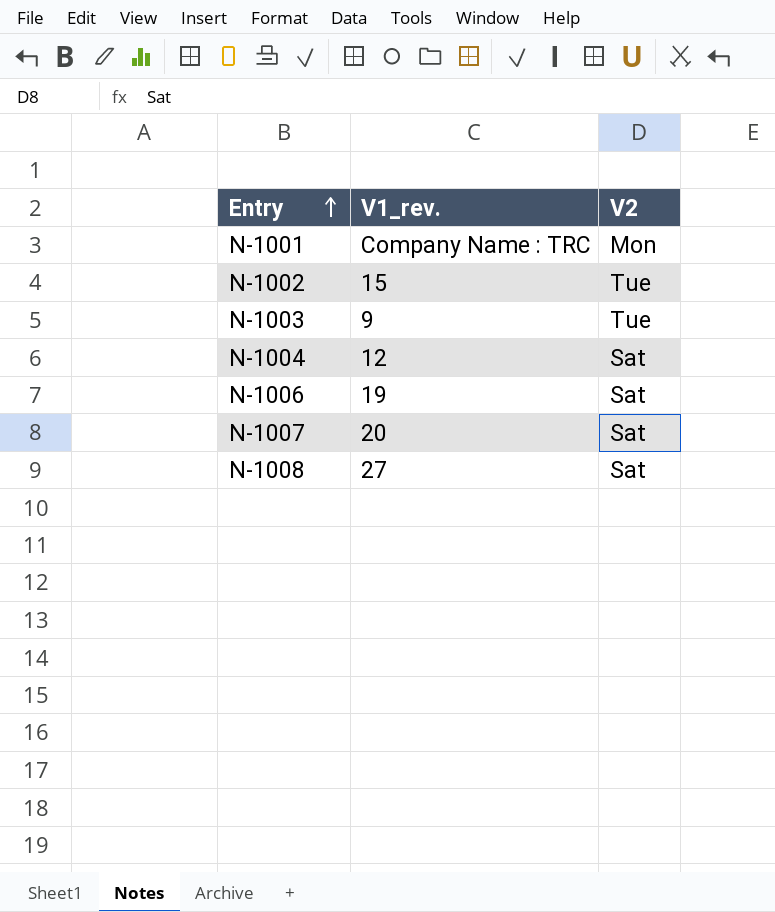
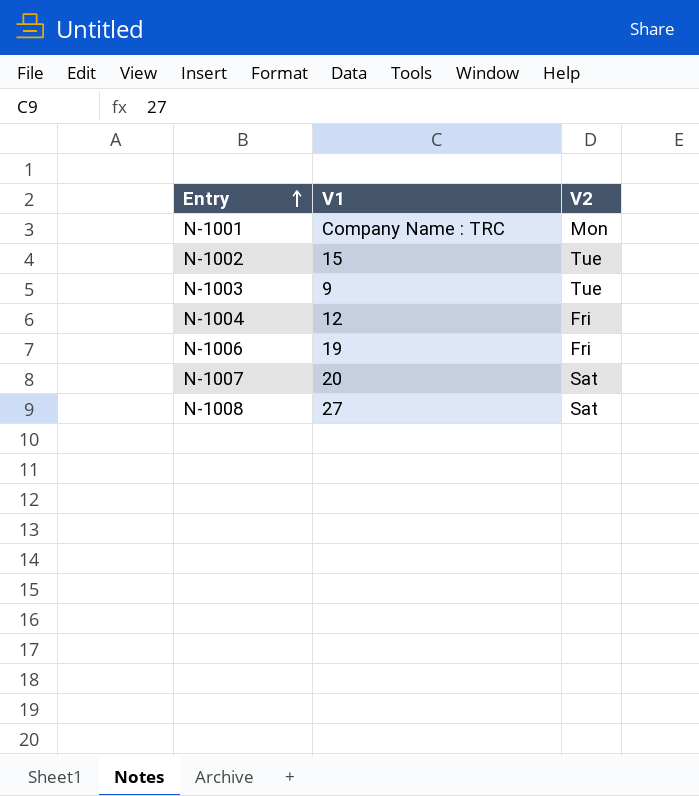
column name: V1_rev. -> V1
N-1004 | V2: Sat -> Fri
N-1006 | V2: Sat -> Fri

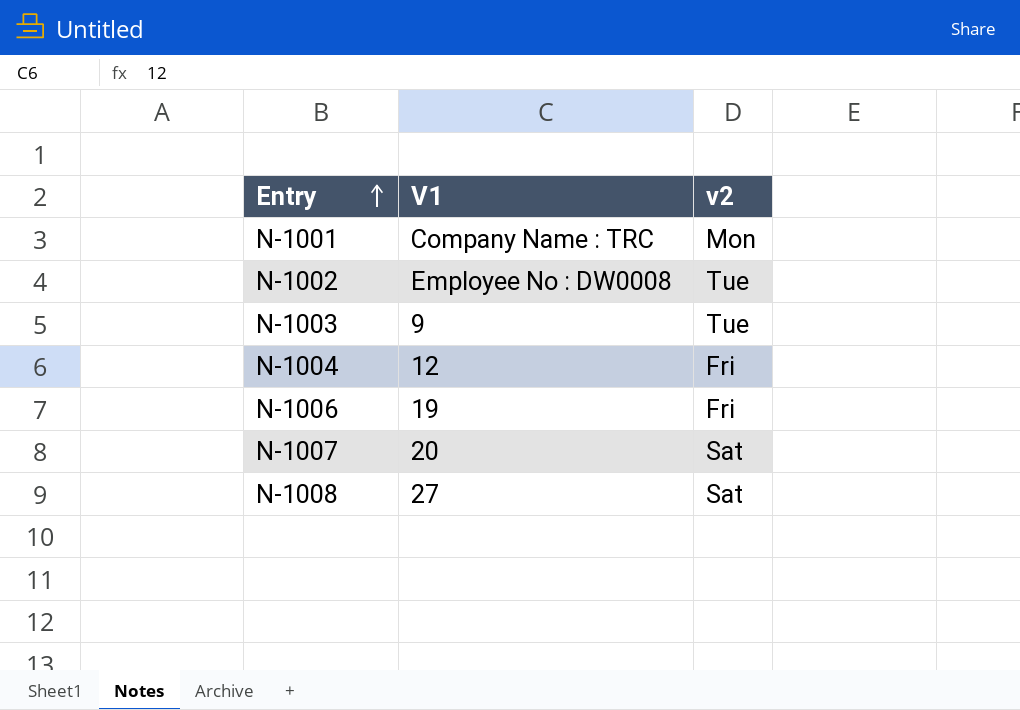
column name: V2 -> v2
N-1002 | V1: 15 -> Employee No : DW0008

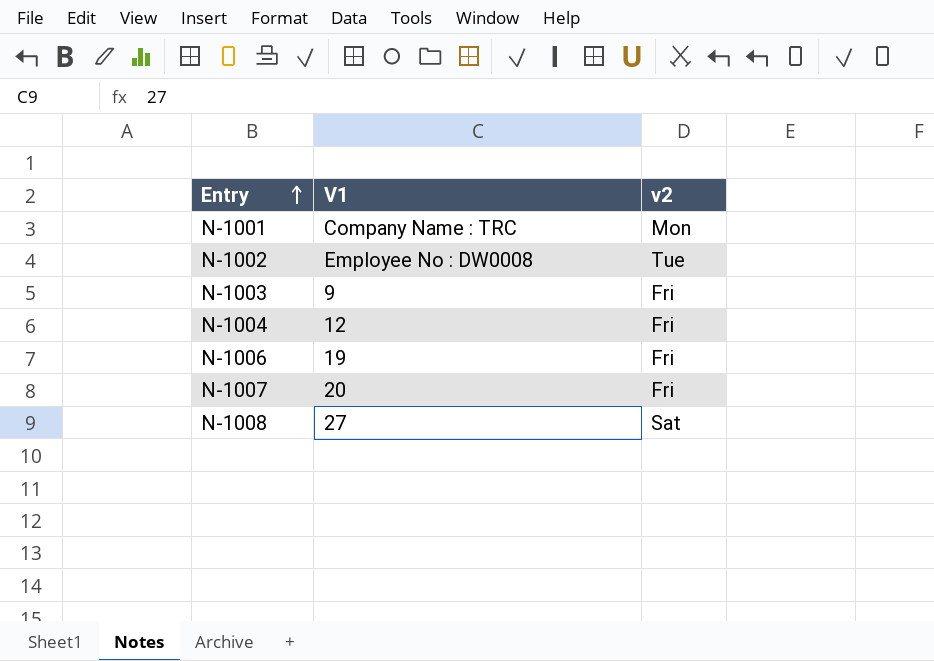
N-1003 | v2: Tue -> Fri
N-1007 | v2: Sat -> Fri

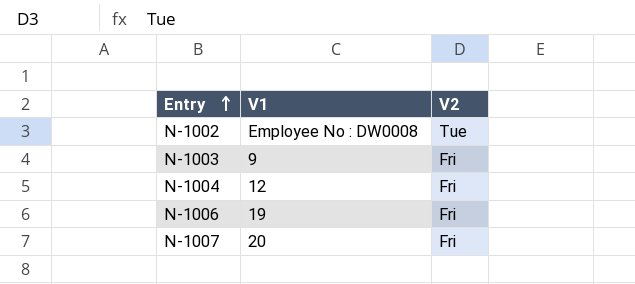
column name: v2 -> V2
row N-1001: Company Name : TRC | Mon -> none
row N-1008: 27 | Sat -> none

